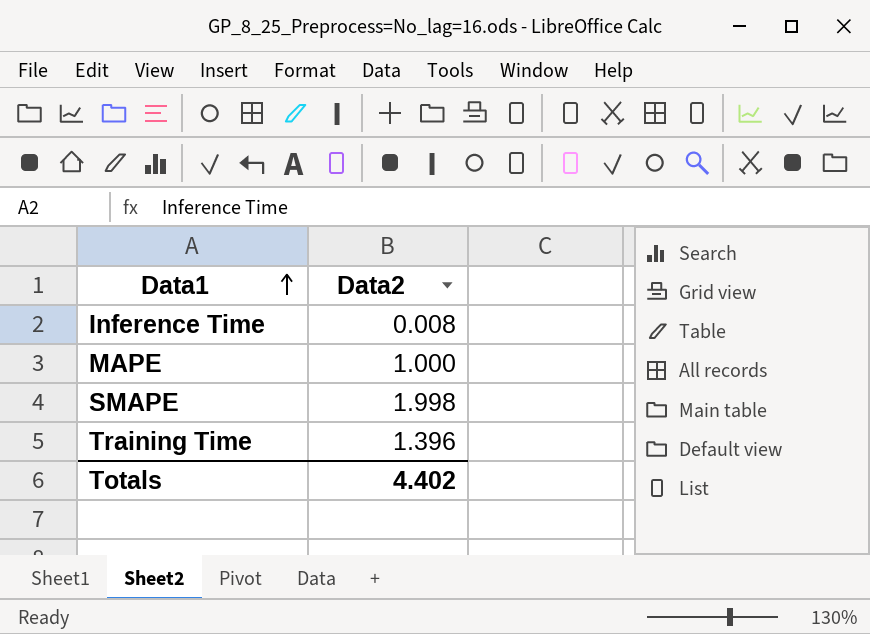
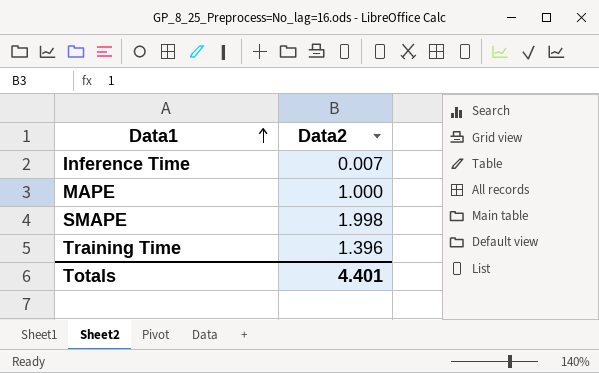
Inference Time | Data2: 0.008 -> 0.007
Totals | Data2: 4.402 -> 4.401

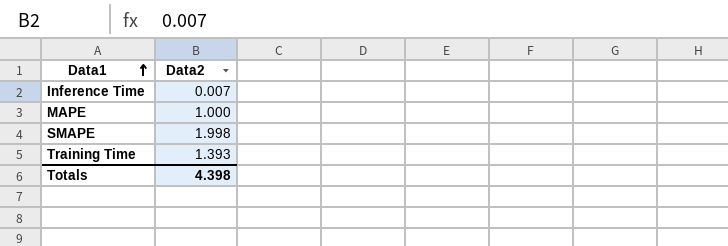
Training Time | Data2: 1.396 -> 1.393
Totals | Data2: 4.401 -> 4.398

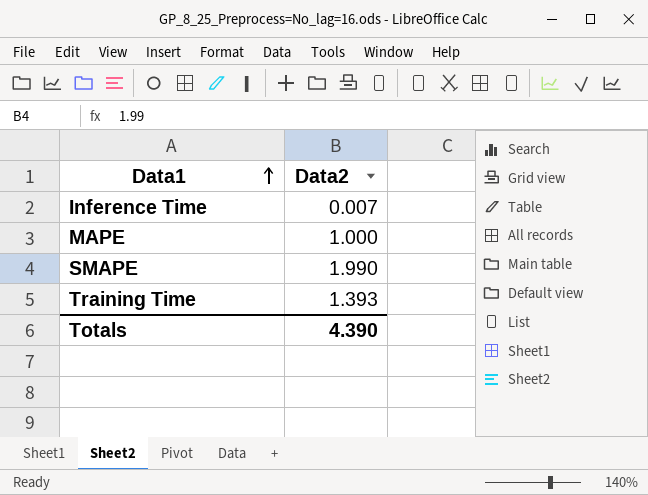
SMAPE | Data2: 1.998 -> 1.990
Totals | Data2: 4.398 -> 4.390

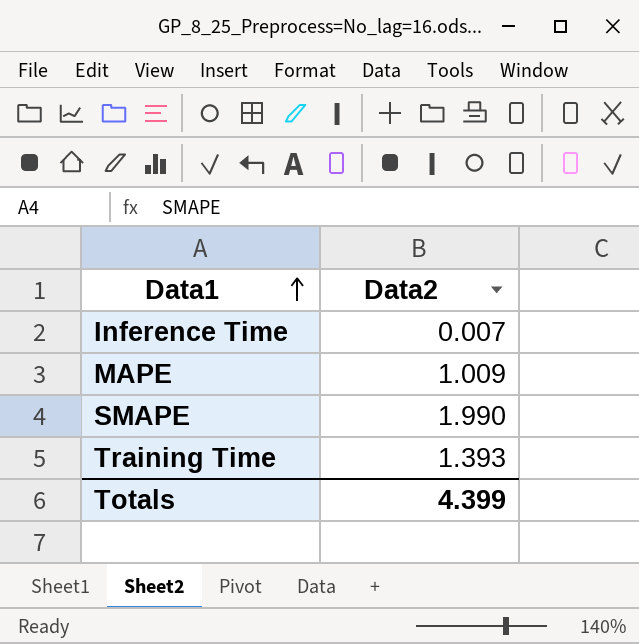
MAPE | Data2: 1.000 -> 1.009
Totals | Data2: 4.390 -> 4.399

